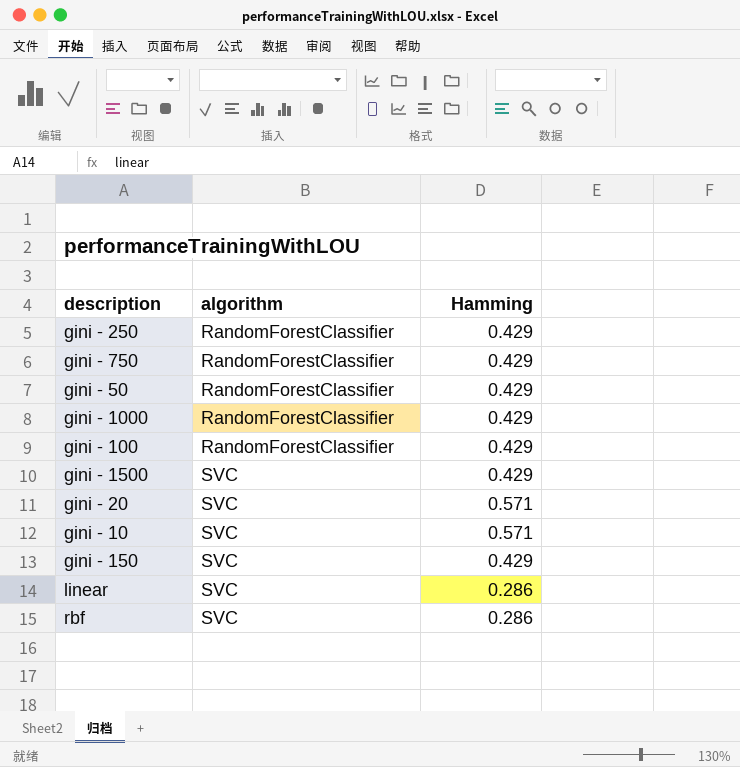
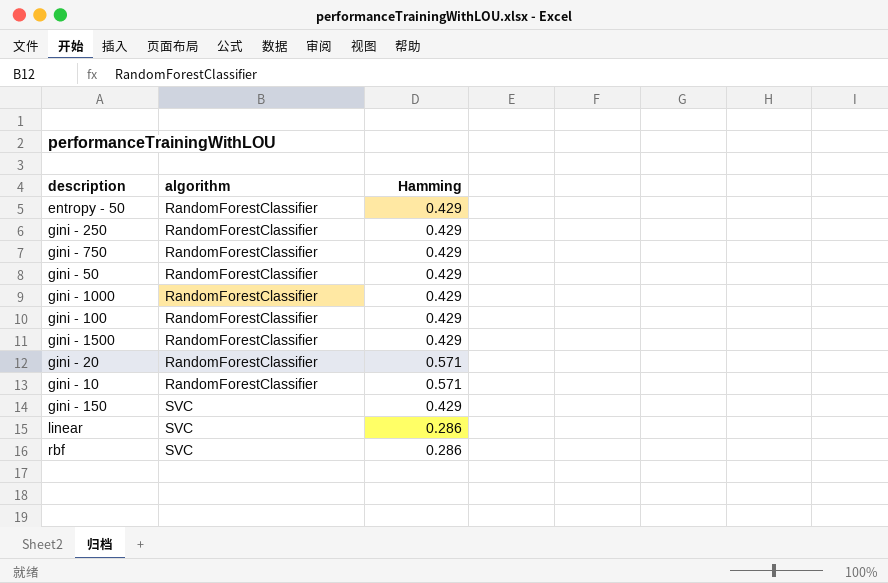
row entropy - 50: none -> RandomForestClassifier | 0.429
gini - 1500 | algorithm: SVC -> RandomForestClassifier
gini - 20 | algorithm: SVC -> RandomForestClassifier
gini - 10 | algorithm: SVC -> RandomForestClassifier

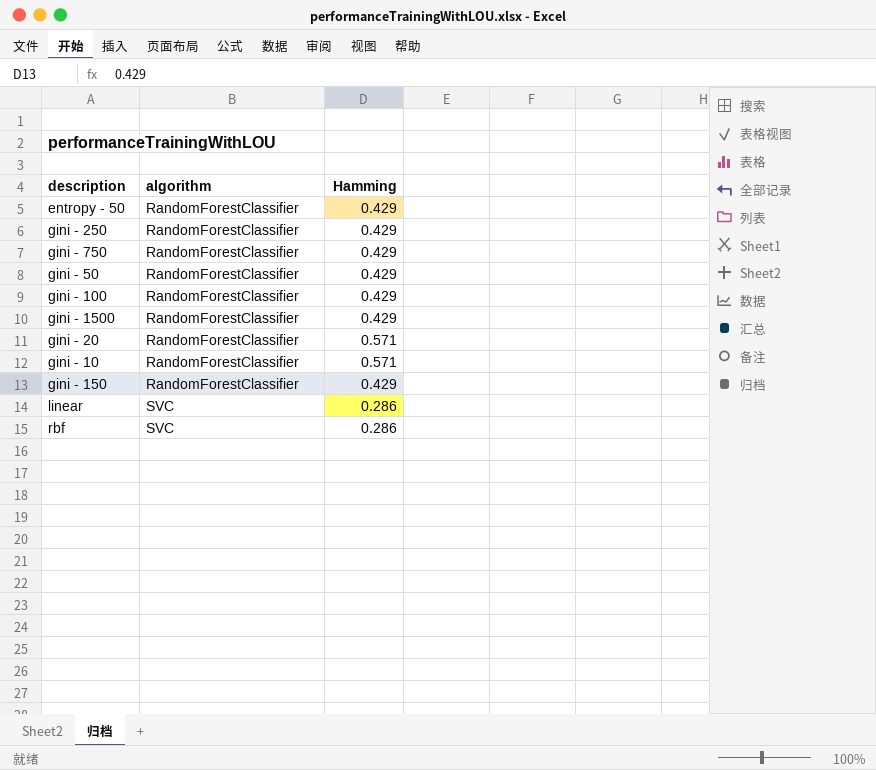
row gini - 1000: RandomForestClassifier | 0.429 -> none
gini - 150 | algorithm: SVC -> RandomForestClassifier

